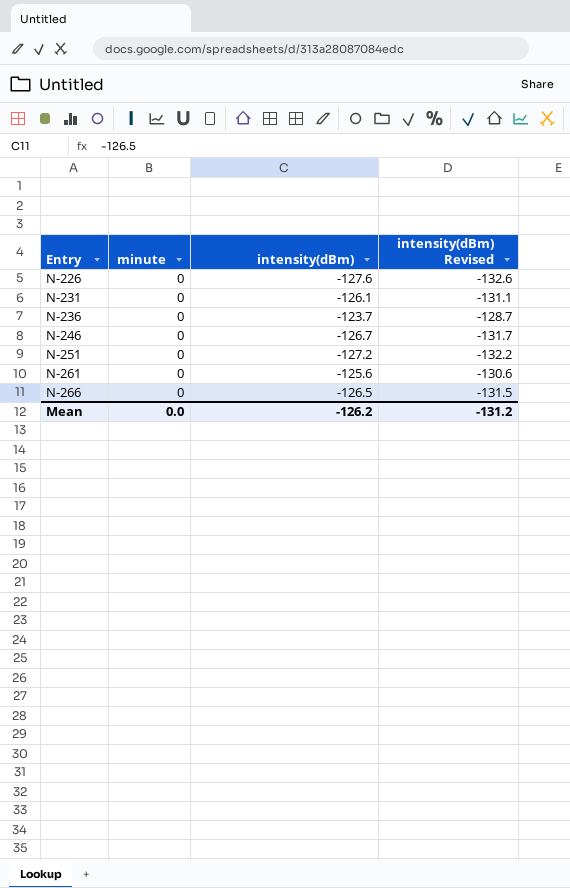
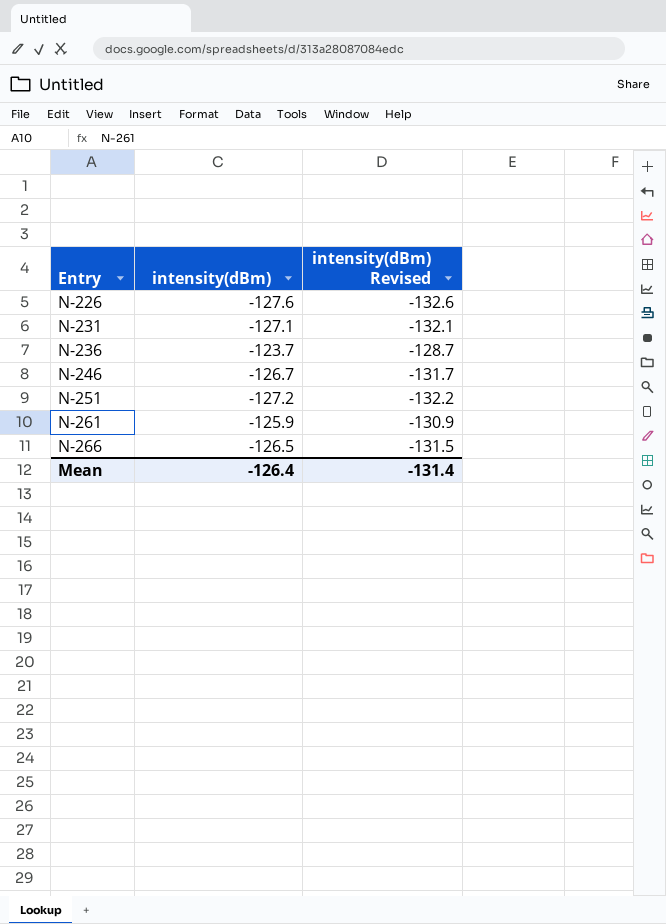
column minute | position: 2 -> none
N-231 | intensity(dBm): -126.1 -> -127.1
N-231 | intensity(dBm) Revised: -131.1 -> -132.1
N-261 | intensity(dBm): -125.6 -> -125.9
N-261 | intensity(dBm) Revised: -130.6 -> -130.9
Mean | intensity(dBm): -126.2 -> -126.4
Mean | intensity(dBm) Revised: -131.2 -> -131.4

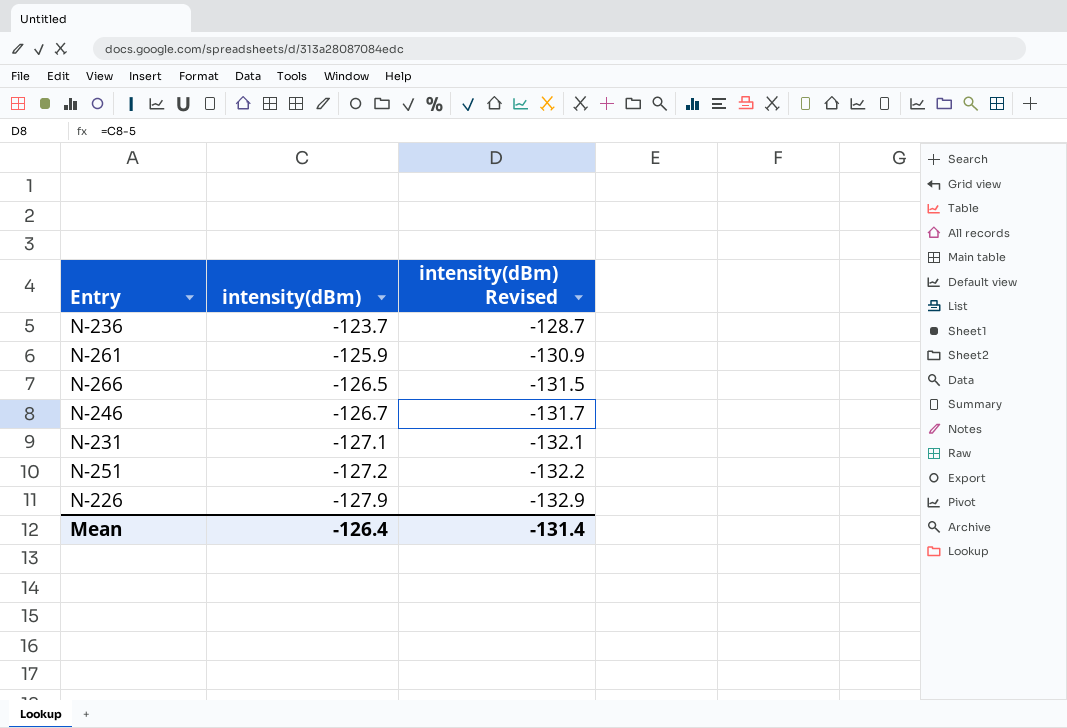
row order: Entry ascending -> intensity(dBm) descending
N-226 | intensity(dBm): -127.6 -> -127.9
N-226 | intensity(dBm) Revised: -132.6 -> -132.9

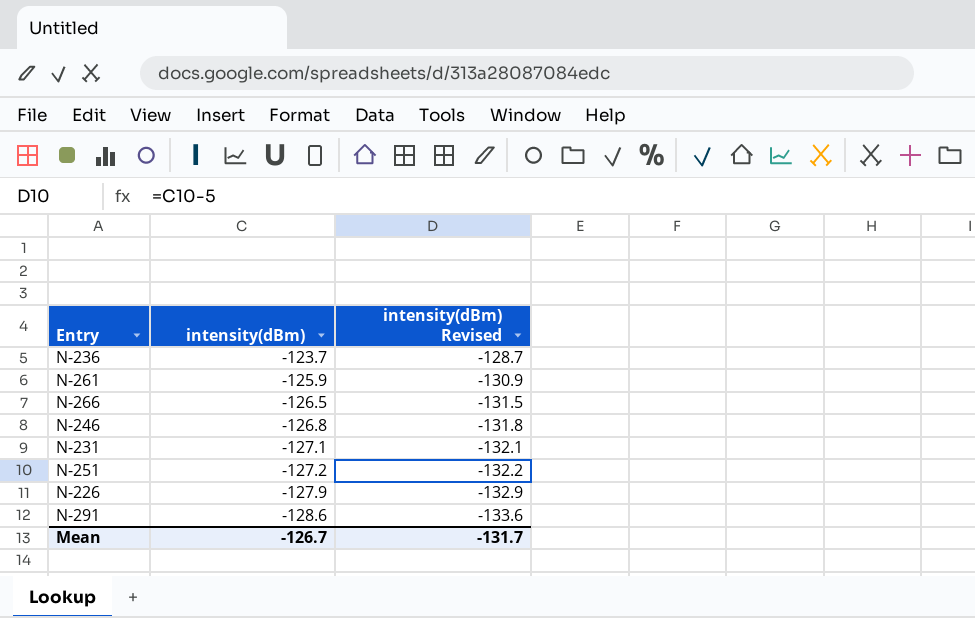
N-246 | intensity(dBm): -126.7 -> -126.8
N-246 | intensity(dBm) Revised: -131.7 -> -131.8
row N-291: none -> -128.6 | -133.6
Mean | intensity(dBm): -126.4 -> -126.7
Mean | intensity(dBm) Revised: -131.4 -> -131.7

